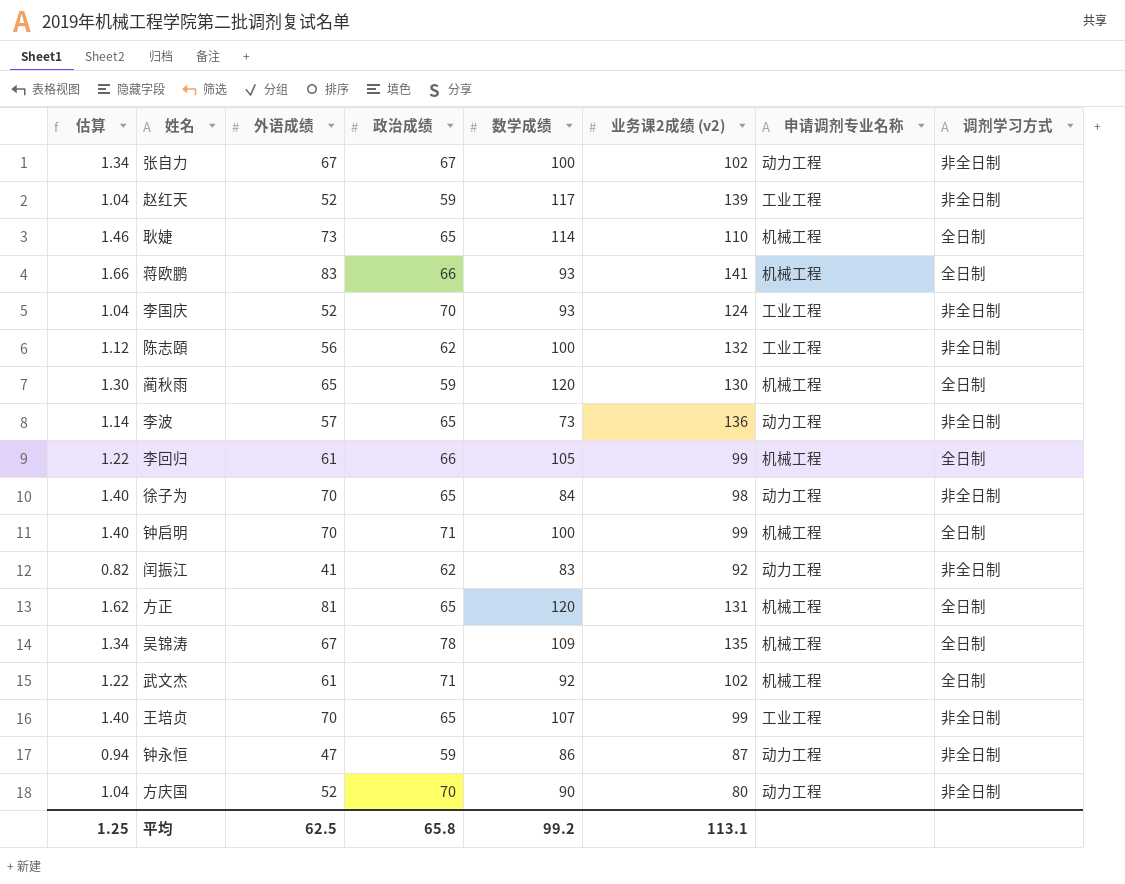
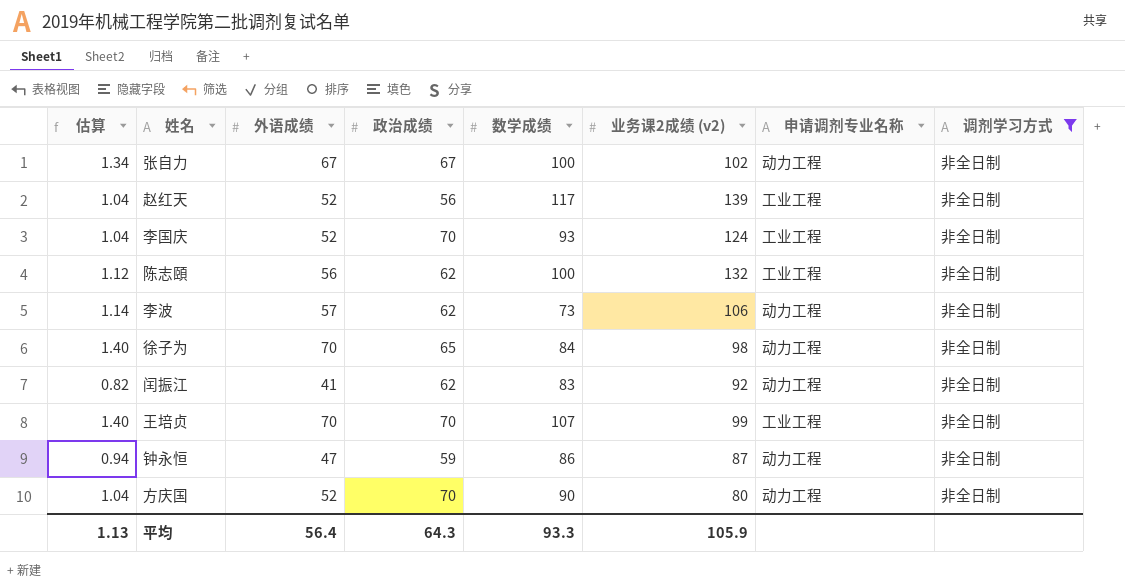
filter: none -> 调剂学习方式 = 非全日制
赵红天 | 政治成绩: 59 -> 56
李波 | 政治成绩: 65 -> 62
李波 | 业务课2成绩 (v2): 136 -> 106
王培贞 | 政治成绩: 65 -> 70
平均 | 估算: 1.25 -> 1.13
平均 | 外语成绩: 62.5 -> 56.4
平均 | 政治成绩: 65.8 -> 64.3
平均 | 数学成绩: 99.2 -> 93.3
平均 | 业务课2成绩 (v2): 113.1 -> 105.9

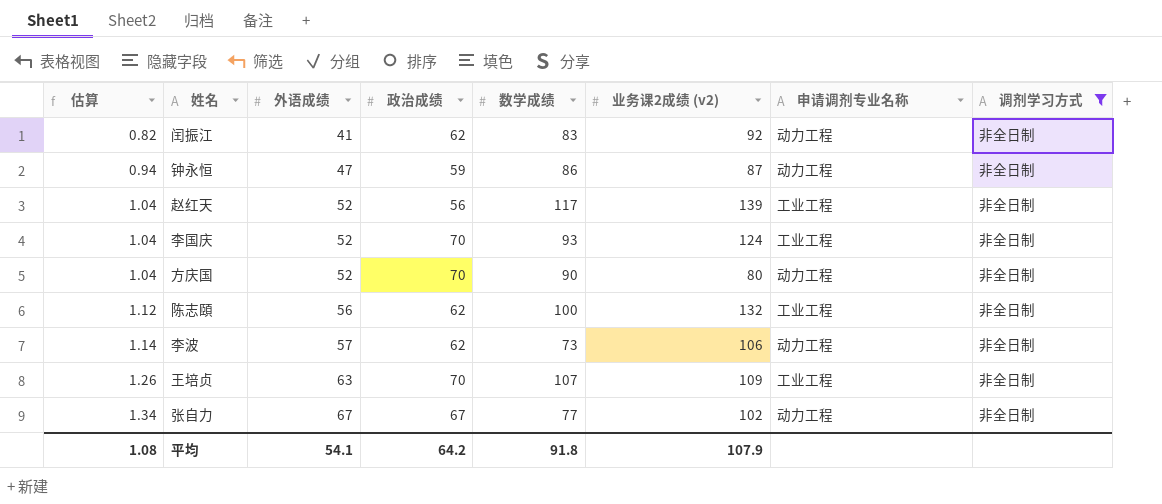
row order: none -> 估算 ascending
row 徐子为: 1.40 | 70 | 65 | 84 | 98 | 动力工程 | 非全日制 -> none
王培贞 | 估算: 1.40 -> 1.26
王培贞 | 外语成绩: 70 -> 63
王培贞 | 业务课2成绩 (v2): 99 -> 109
张自力 | 数学成绩: 100 -> 77
平均 | 估算: 1.13 -> 1.08
平均 | 外语成绩: 56.4 -> 54.1
平均 | 政治成绩: 64.3 -> 64.2
平均 | 数学成绩: 93.3 -> 91.8
平均 | 业务课2成绩 (v2): 105.9 -> 107.9

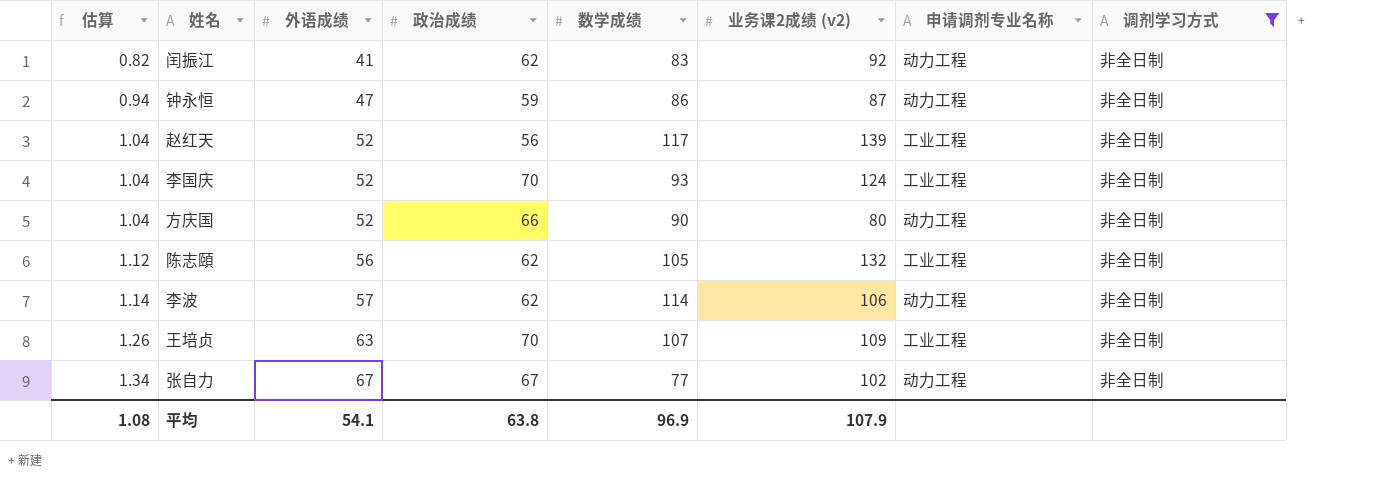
方庆国 | 政治成绩: 70 -> 66
陈志頤 | 数学成绩: 100 -> 105
李波 | 数学成绩: 73 -> 114
平均 | 政治成绩: 64.2 -> 63.8
平均 | 数学成绩: 91.8 -> 96.9

